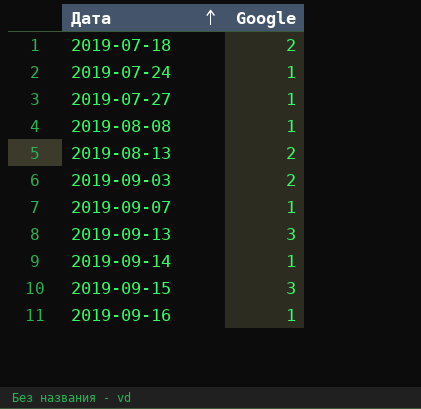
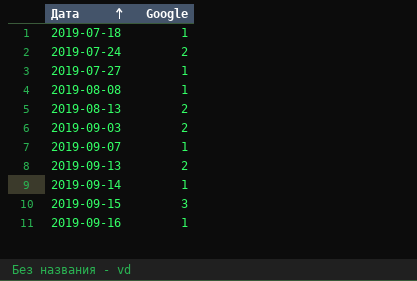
2019-07-18 | Google: 2 -> 1
2019-07-24 | Google: 1 -> 2
2019-09-13 | Google: 3 -> 2

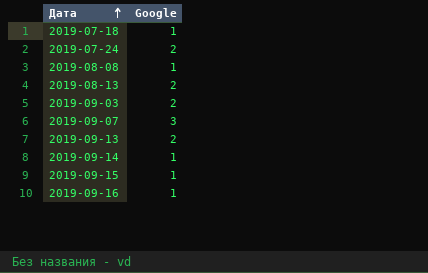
row 2019-07-27: 1 -> none
2019-09-07 | Google: 1 -> 3
2019-09-15 | Google: 3 -> 1

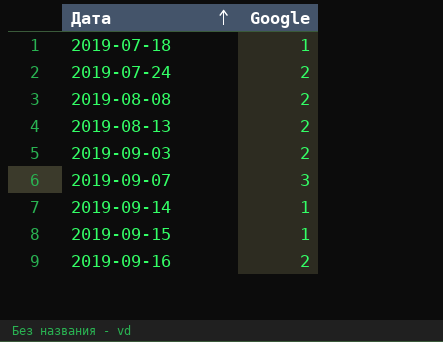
row 2019-09-13: 2 -> none
2019-08-08 | Google: 1 -> 2
2019-09-16 | Google: 1 -> 2

